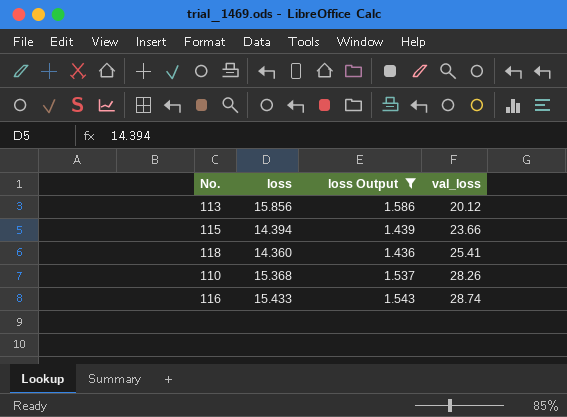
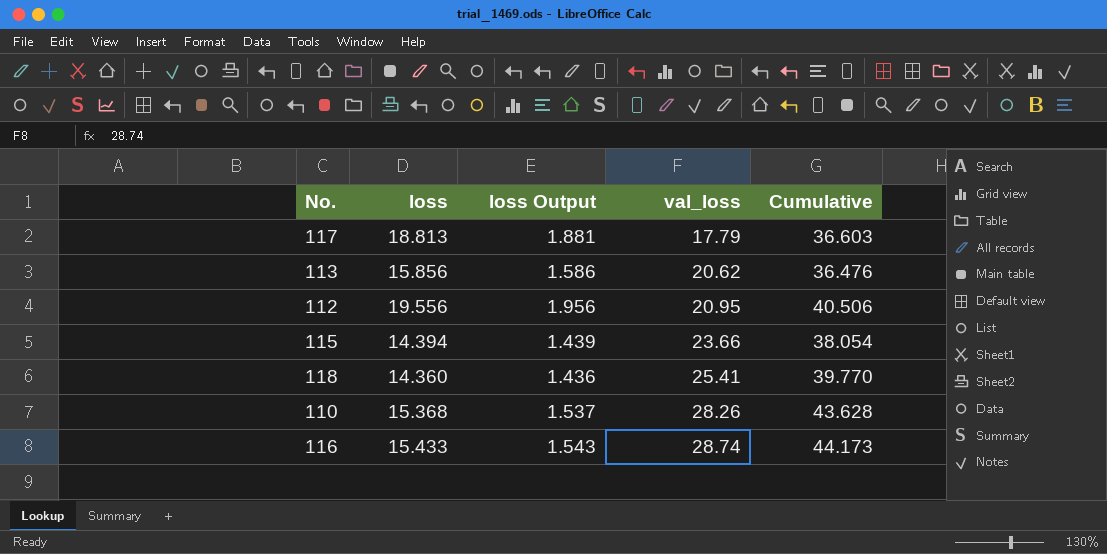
filter: loss Output <= 1.586 -> none
column Cumulative | formula: none -> [loss] + [val_loss]
113 | val_loss: 20.12 -> 20.62

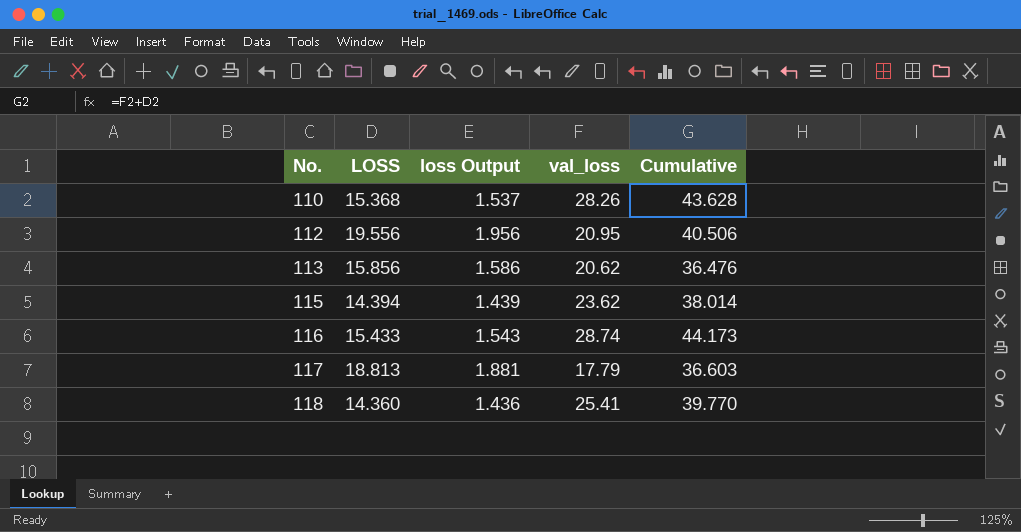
row order: val_loss ascending -> No. ascending
column name: loss -> LOSS
115 | val_loss: 23.66 -> 23.62
115 | Cumulative: 38.054 -> 38.014

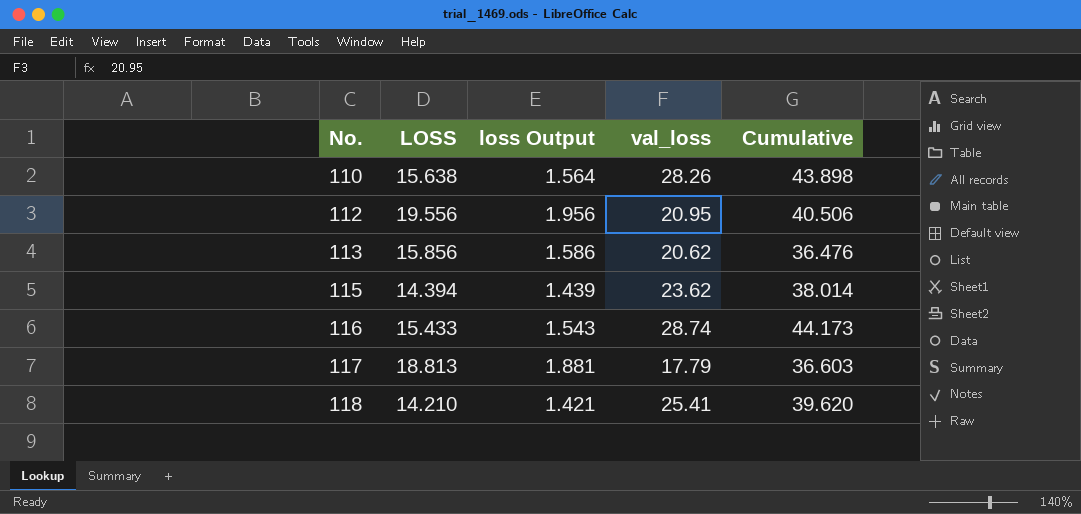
110 | LOSS: 15.368 -> 15.638
110 | loss Output: 1.537 -> 1.564
110 | Cumulative: 43.628 -> 43.898
118 | LOSS: 14.360 -> 14.210
118 | loss Output: 1.436 -> 1.421
118 | Cumulative: 39.770 -> 39.620

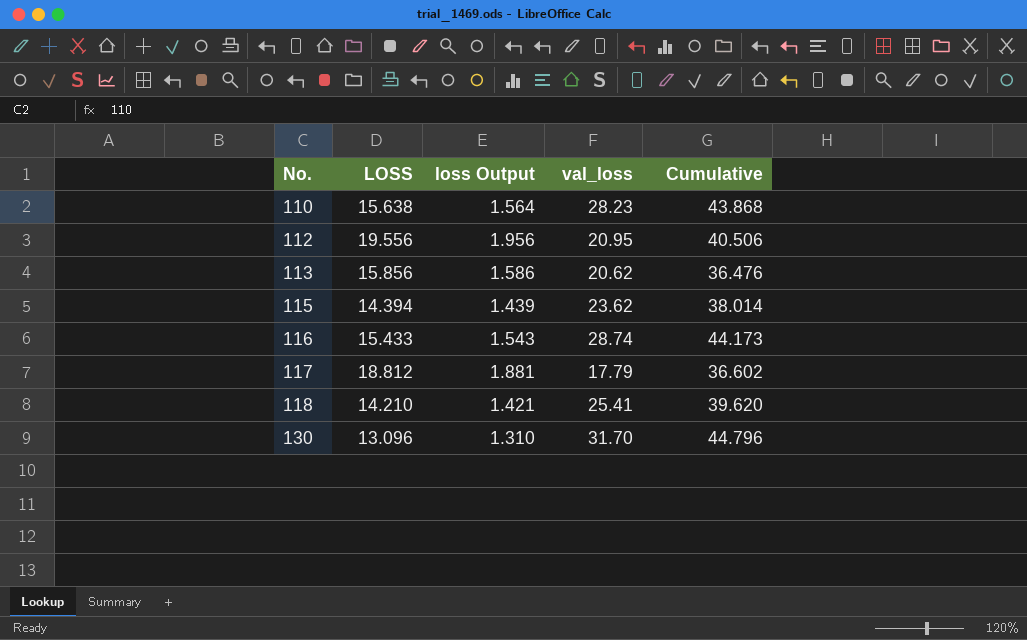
110 | val_loss: 28.26 -> 28.23
110 | Cumulative: 43.898 -> 43.868
117 | LOSS: 18.813 -> 18.812
117 | Cumulative: 36.603 -> 36.602
row 130: none -> 13.096 | 1.310 | 31.70 | 44.796

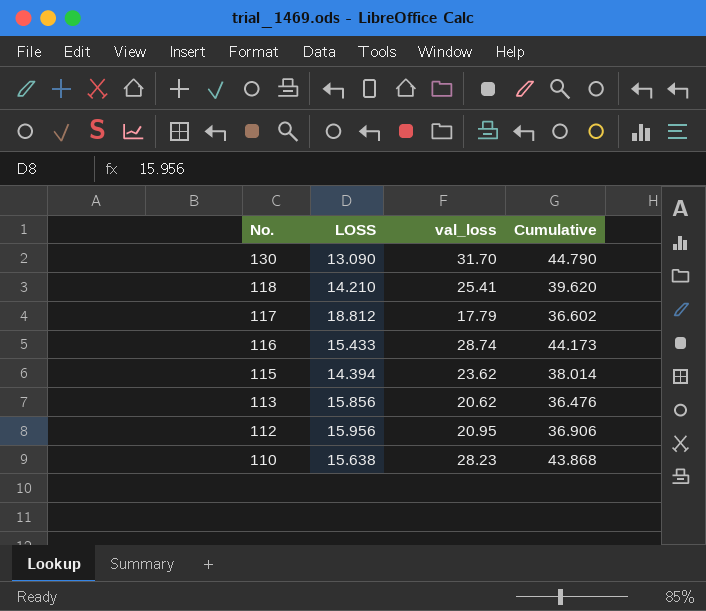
row order: No. ascending -> No. descending
column loss Output | formula: [LOSS] * 0.1 -> none
130 | LOSS: 13.096 -> 13.090
130 | Cumulative: 44.796 -> 44.790
112 | LOSS: 19.556 -> 15.956
112 | Cumulative: 40.506 -> 36.906

